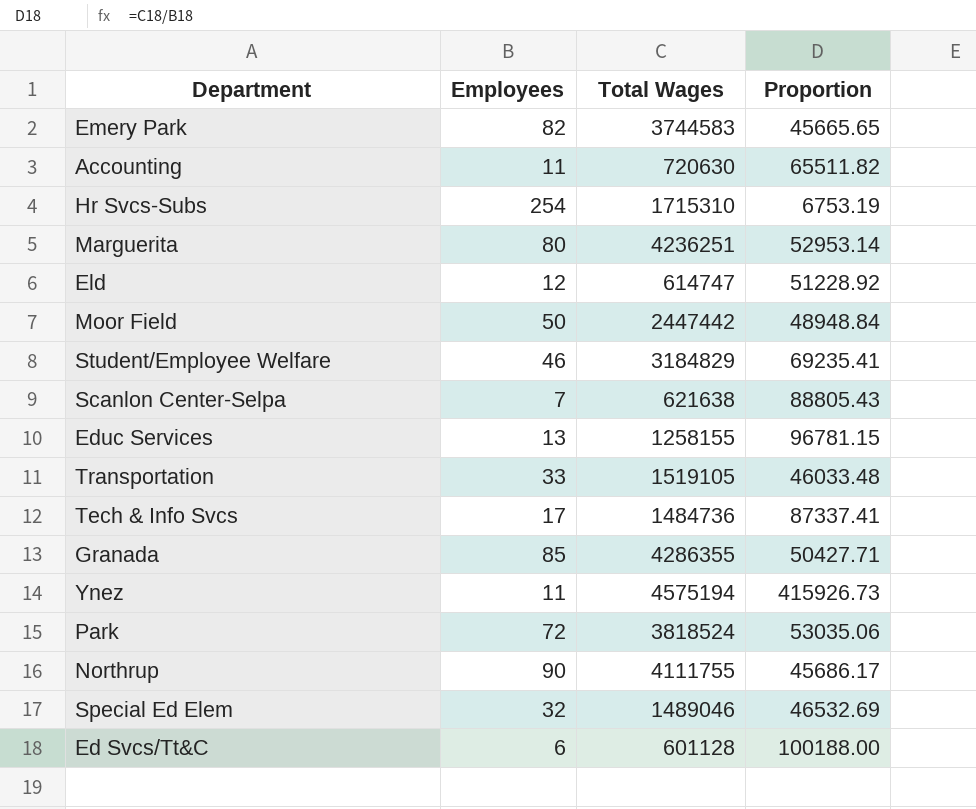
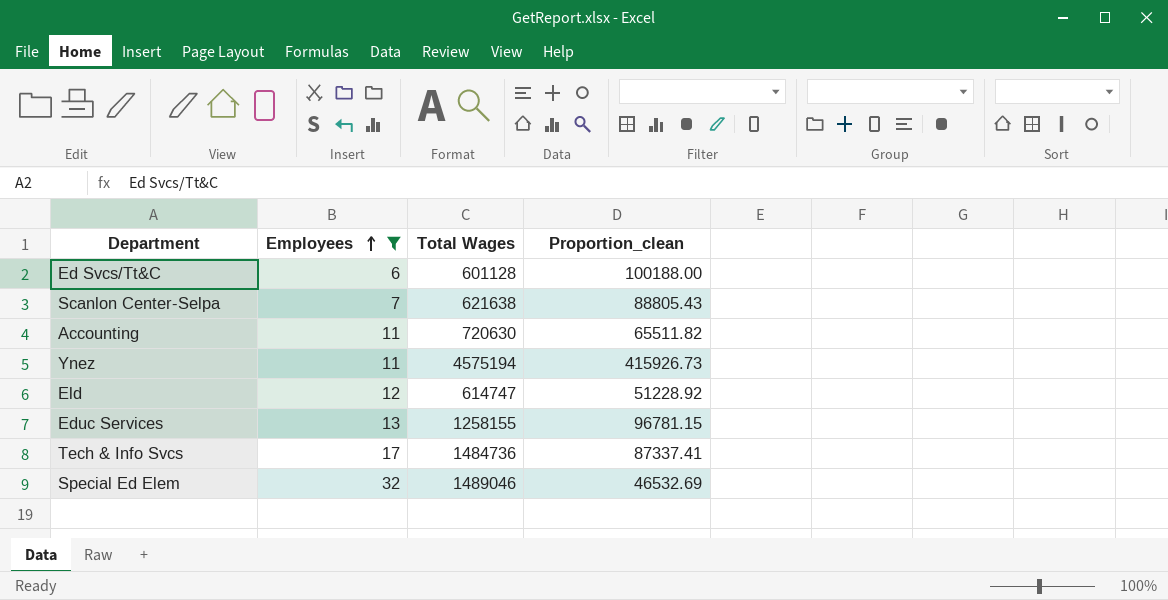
filter: none -> Employees <= 32
row order: none -> Employees ascending
column name: Proportion -> Proportion_clean

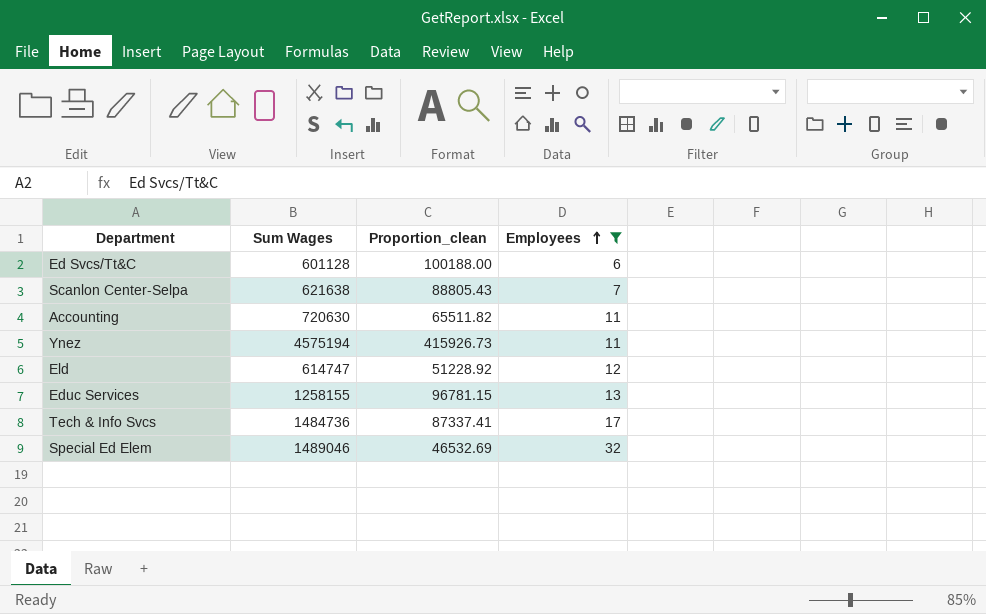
column name: Total Wages -> Sum Wages
column Employees | position: 2 -> 4

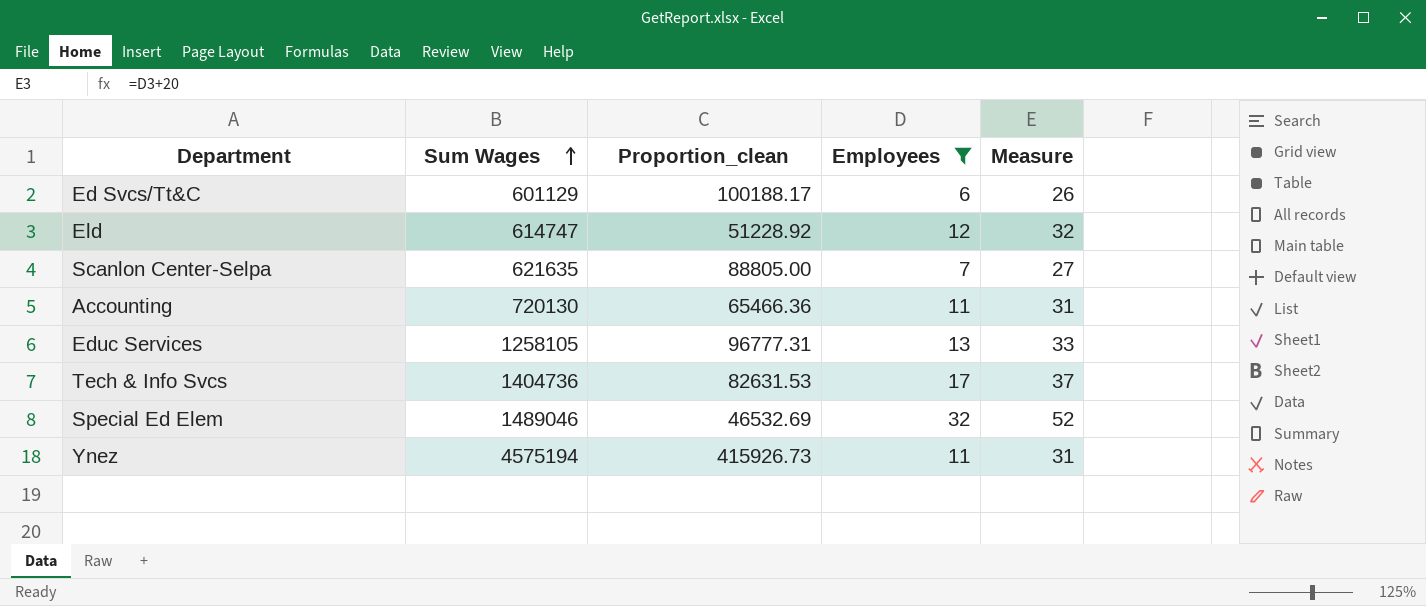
row order: Employees ascending -> Sum Wages ascending
column Measure | formula: none -> [Employees] + 20
Ed Svcs/Tt&C | Sum Wages: 601128 -> 601129
Ed Svcs/Tt&C | Proportion_clean: 100188.00 -> 100188.17
Scanlon Center-Selpa | Sum Wages: 621638 -> 621635
Scanlon Center-Selpa | Proportion_clean: 88805.43 -> 88805.00
Accounting | Sum Wages: 720630 -> 720130
Accounting | Proportion_clean: 65511.82 -> 65466.36
Educ Services | Sum Wages: 1258155 -> 1258105
Educ Services | Proportion_clean: 96781.15 -> 96777.31
Tech & Info Svcs | Sum Wages: 1484736 -> 1404736
Tech & Info Svcs | Proportion_clean: 87337.41 -> 82631.53

